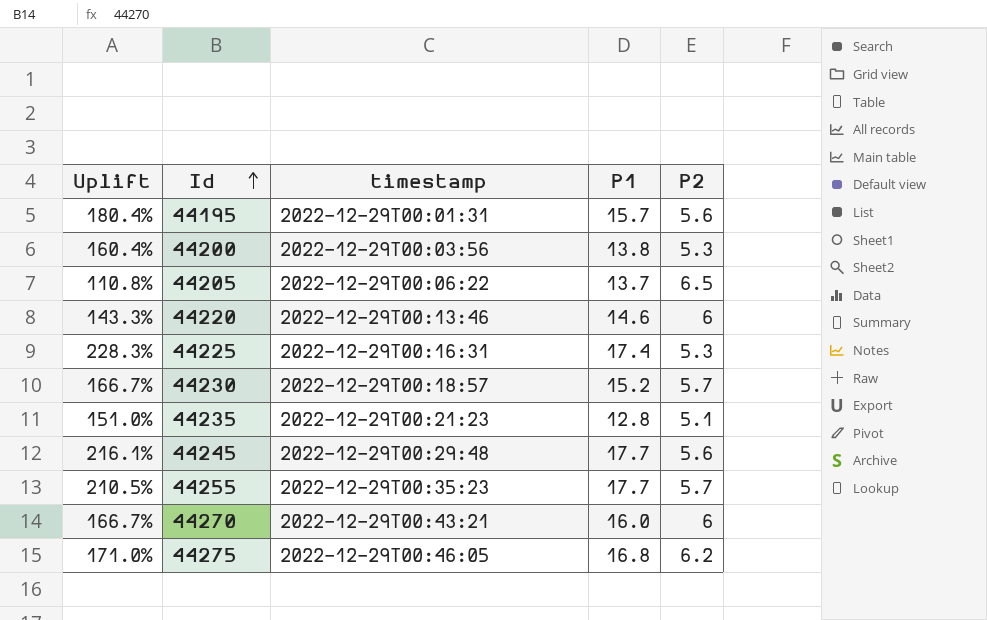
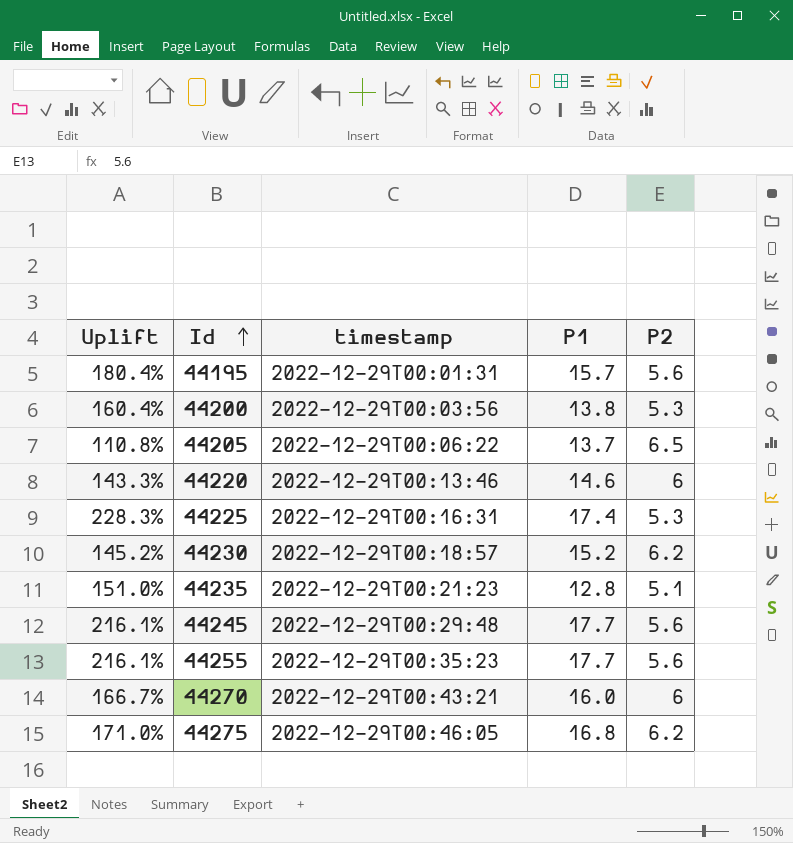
44230 | Uplift: 166.7% -> 145.2%
44230 | P2: 5.7 -> 6.2
44255 | Uplift: 210.5% -> 216.1%
44255 | P2: 5.7 -> 5.6

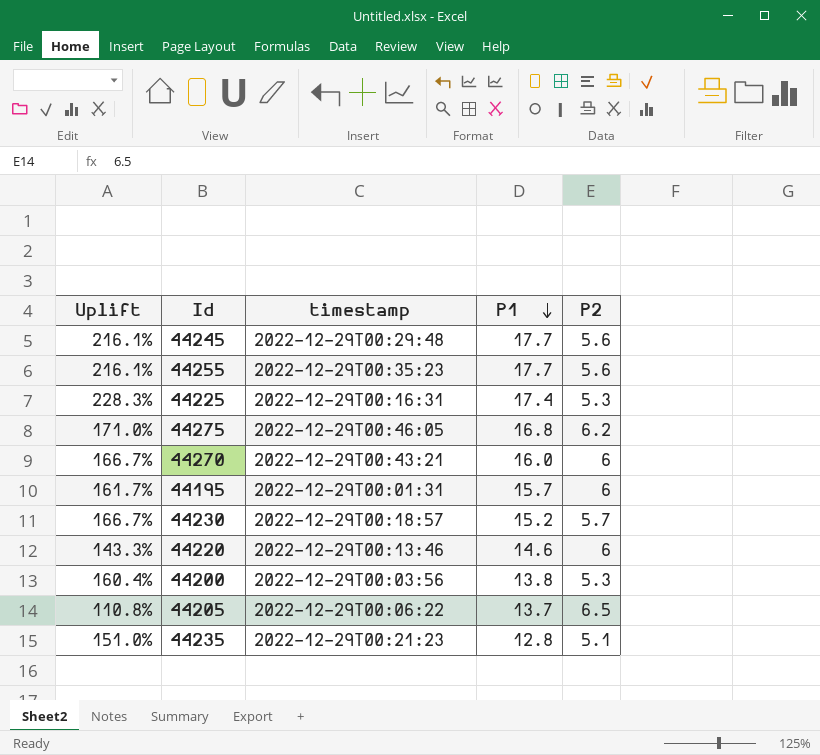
row order: Id ascending -> P1 descending
44195 | Uplift: 180.4% -> 161.7%
44195 | P2: 5.6 -> 6
44230 | Uplift: 145.2% -> 166.7%
44230 | P2: 6.2 -> 5.7

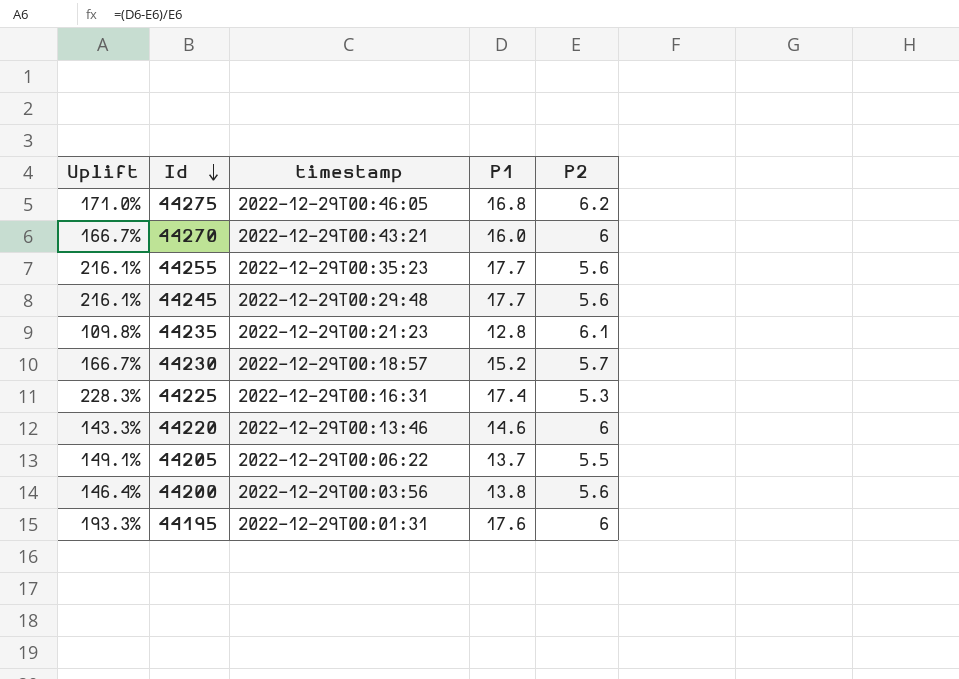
row order: P1 descending -> Id descending
44235 | Uplift: 151.0% -> 109.8%
44235 | P2: 5.1 -> 6.1
44205 | Uplift: 110.8% -> 149.1%
44205 | P2: 6.5 -> 5.5
44200 | Uplift: 160.4% -> 146.4%
44200 | P2: 5.3 -> 5.6
44195 | Uplift: 161.7% -> 193.3%
44195 | P1: 15.7 -> 17.6

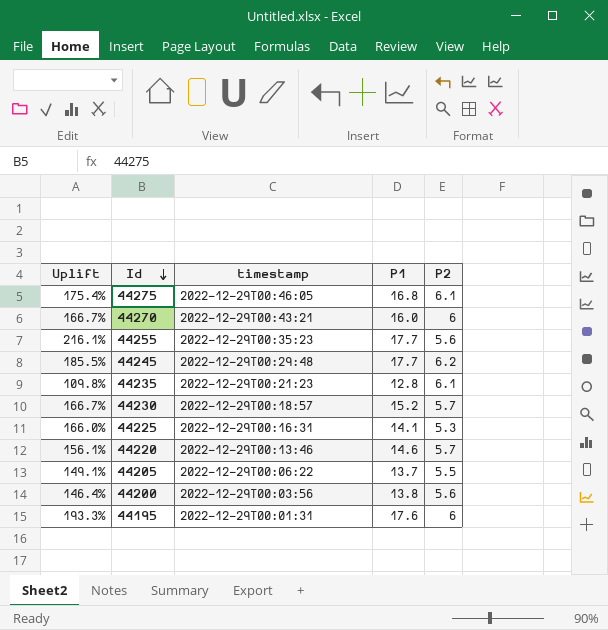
44275 | Uplift: 171.0% -> 175.4%
44275 | P2: 6.2 -> 6.1
44245 | Uplift: 216.1% -> 185.5%
44245 | P2: 5.6 -> 6.2
44225 | Uplift: 228.3% -> 166.0%
44225 | P1: 17.4 -> 14.1
44220 | Uplift: 143.3% -> 156.1%
44220 | P2: 6 -> 5.7

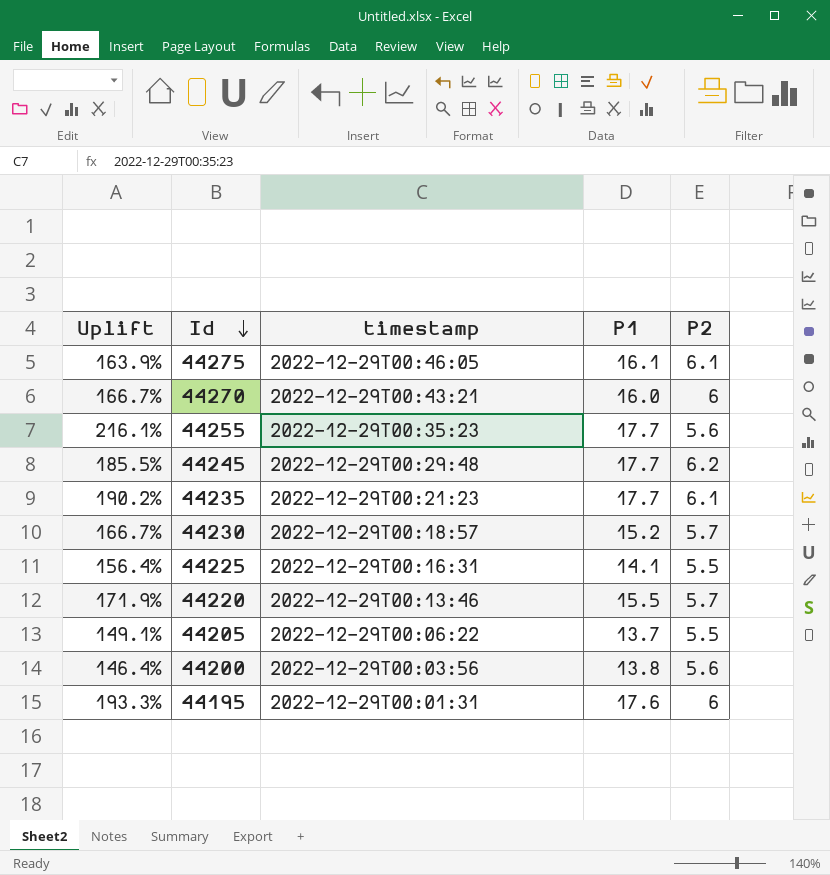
44275 | Uplift: 175.4% -> 163.9%
44275 | P1: 16.8 -> 16.1
44235 | Uplift: 109.8% -> 190.2%
44235 | P1: 12.8 -> 17.7
44225 | Uplift: 166.0% -> 156.4%
44225 | P2: 5.3 -> 5.5
44220 | Uplift: 156.1% -> 171.9%
44220 | P1: 14.6 -> 15.5

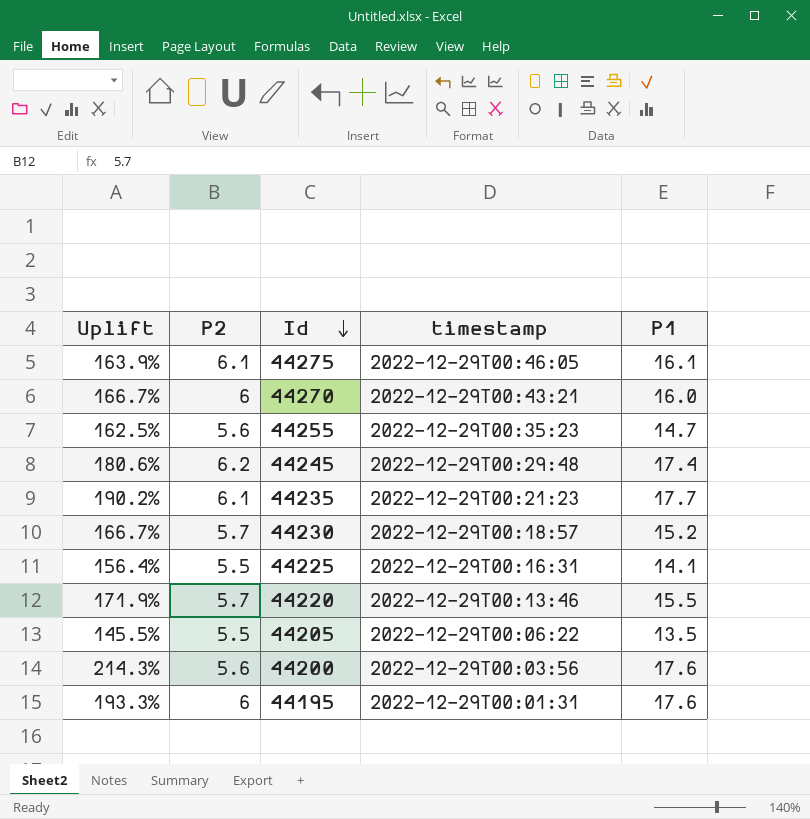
column P2 | position: 5 -> 2
44255 | Uplift: 216.1% -> 162.5%
44255 | P1: 17.7 -> 14.7
44245 | Uplift: 185.5% -> 180.6%
44245 | P1: 17.7 -> 17.4
44205 | Uplift: 149.1% -> 145.5%
44205 | P1: 13.7 -> 13.5
44200 | Uplift: 146.4% -> 214.3%
44200 | P1: 13.8 -> 17.6

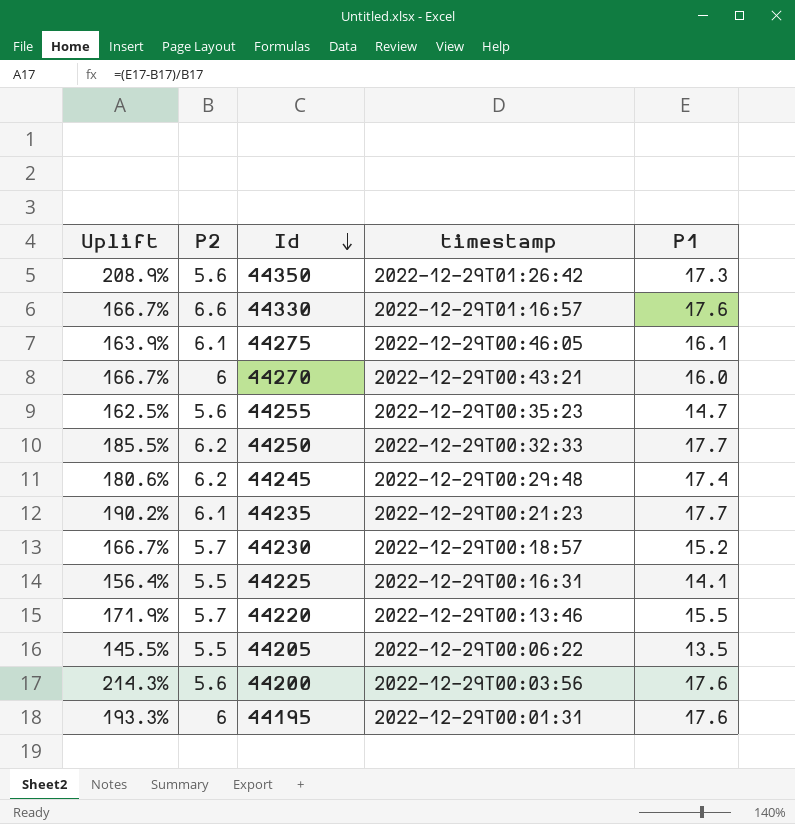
row 44350: none -> 208.9% | 5.6 | 2022-12-29T01:26:42 | 17.3
row 44330: none -> 166.7% | 6.6 | 2022-12-29T01:16:57 | 17.6
row 44250: none -> 185.5% | 6.2 | 2022-12-29T00:32:33 | 17.7

